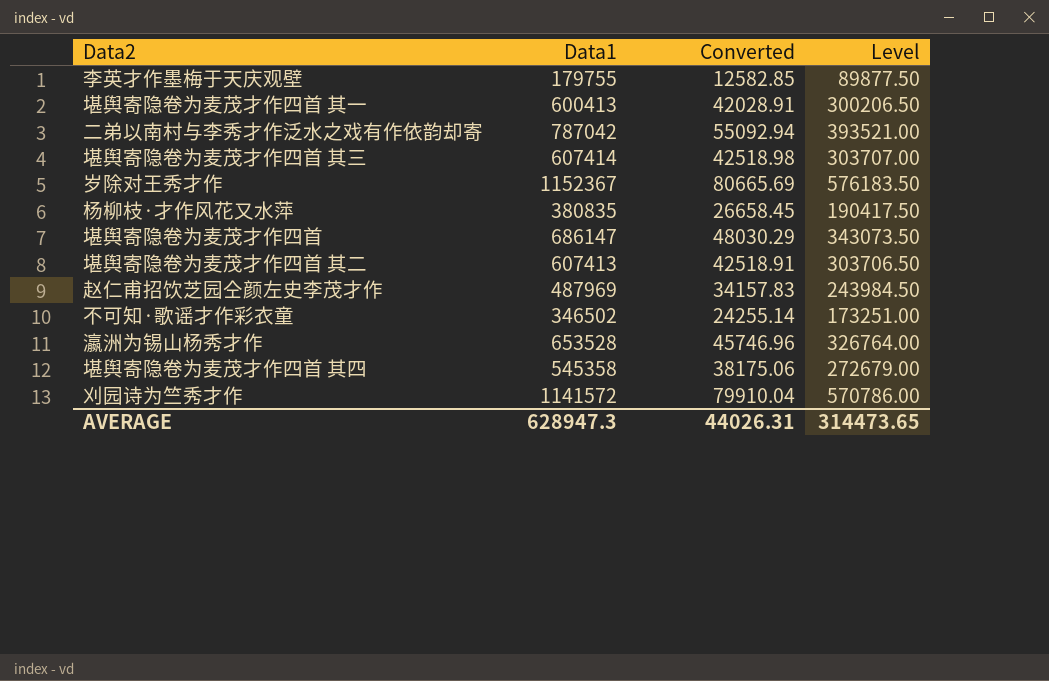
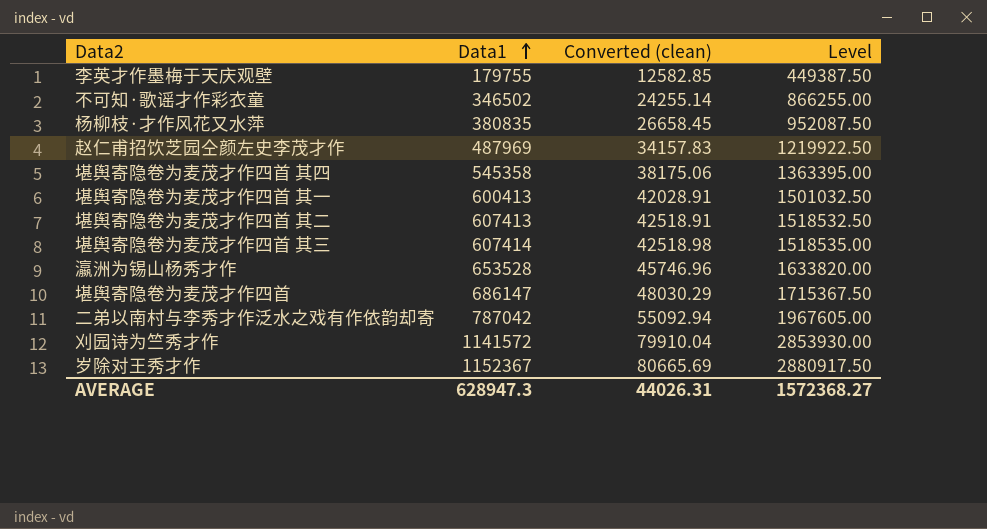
row order: none -> Data1 ascending
column name: Converted -> Converted (clean)
column Level | formula: [Data1] * 0.5 -> [Data1] * 2.5
AVERAGE | Level: 314473.65 -> 1572368.27

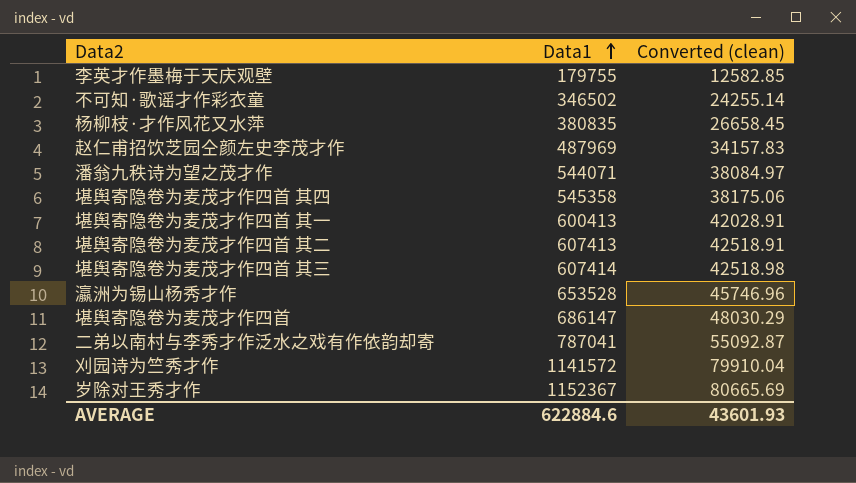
column Level | formula: [Data1] * 2.5 -> none
row 潘翁九秩诗为望之茂才作: none -> 544071 | 38084.97
二弟以南村与李秀才作泛水之戏有作依韵却寄 | Data1: 787042 -> 787041
二弟以南村与李秀才作泛水之戏有作依韵却寄 | Converted (clean): 55092.94 -> 55092.87
AVERAGE | Data1: 628947.3 -> 622884.6
AVERAGE | Converted (clean): 44026.31 -> 43601.93

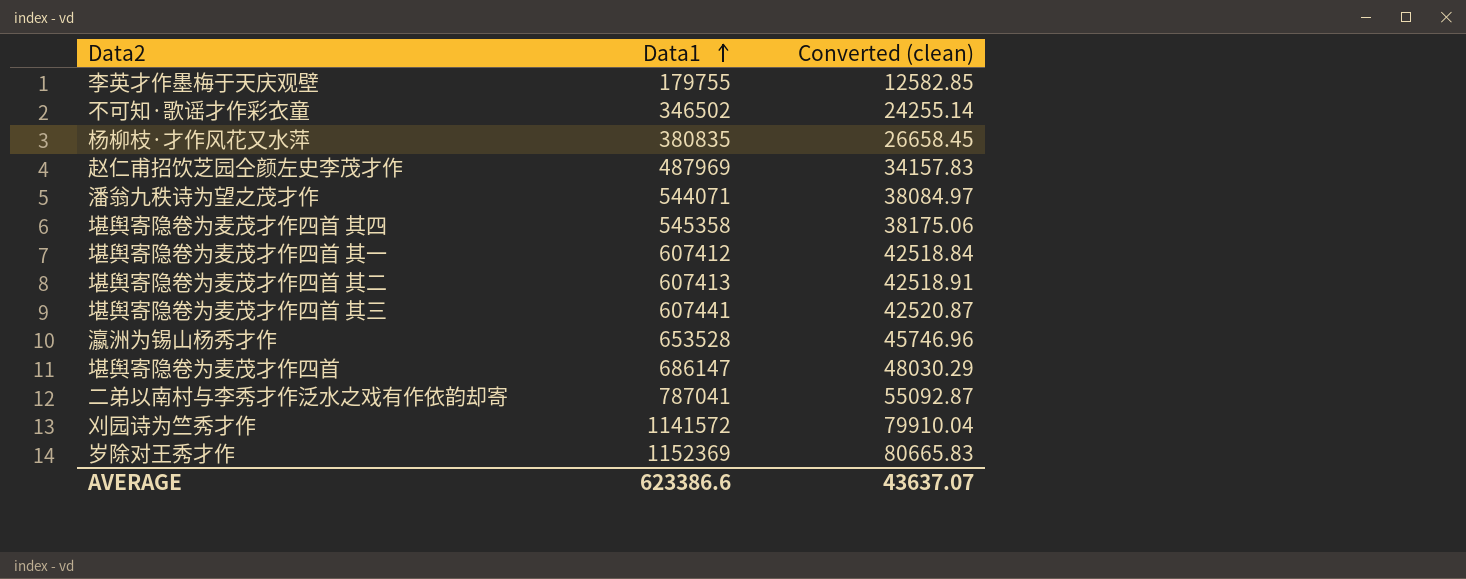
堪舆寄隐卷为麦茂才作四首 其一 | Data1: 600413 -> 607412
堪舆寄隐卷为麦茂才作四首 其一 | Converted (clean): 42028.91 -> 42518.84
堪舆寄隐卷为麦茂才作四首 其三 | Data1: 607414 -> 607441
堪舆寄隐卷为麦茂才作四首 其三 | Converted (clean): 42518.98 -> 42520.87
岁除对王秀才作 | Data1: 1152367 -> 1152369
岁除对王秀才作 | Converted (clean): 80665.69 -> 80665.83
AVERAGE | Data1: 622884.6 -> 623386.6
AVERAGE | Converted (clean): 43601.93 -> 43637.07

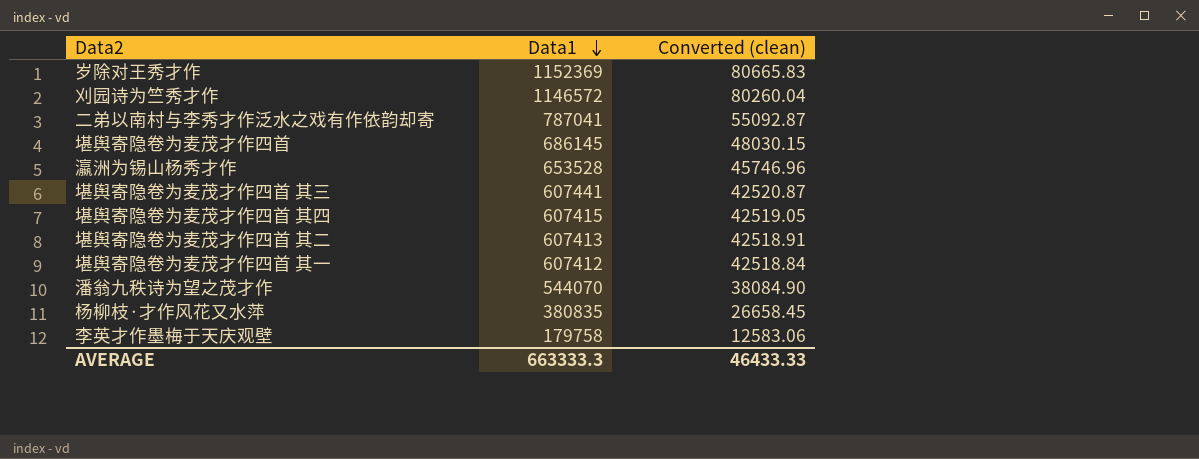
row order: Data1 ascending -> Data1 descending
row 不可知·歌谣才作彩衣童: 346502 | 24255.14 -> none
row 赵仁甫招饮芝园仝颜左史李茂才作: 487969 | 34157.83 -> none
刈园诗为竺秀才作 | Data1: 1141572 -> 1146572
刈园诗为竺秀才作 | Converted (clean): 79910.04 -> 80260.04
堪舆寄隐卷为麦茂才作四首 | Data1: 686147 -> 686145
堪舆寄隐卷为麦茂才作四首 | Converted (clean): 48030.29 -> 48030.15
堪舆寄隐卷为麦茂才作四首 其四 | Data1: 545358 -> 607415
堪舆寄隐卷为麦茂才作四首 其四 | Converted (clean): 38175.06 -> 42519.05
潘翁九秩诗为望之茂才作 | Data1: 544071 -> 544070
潘翁九秩诗为望之茂才作 | Converted (clean): 38084.97 -> 38084.90
李英才作墨梅于天庆观壁 | Data1: 179755 -> 179758
李英才作墨梅于天庆观壁 | Converted (clean): 12582.85 -> 12583.06
AVERAGE | Data1: 623386.6 -> 663333.3
AVERAGE | Converted (clean): 43637.07 -> 46433.33

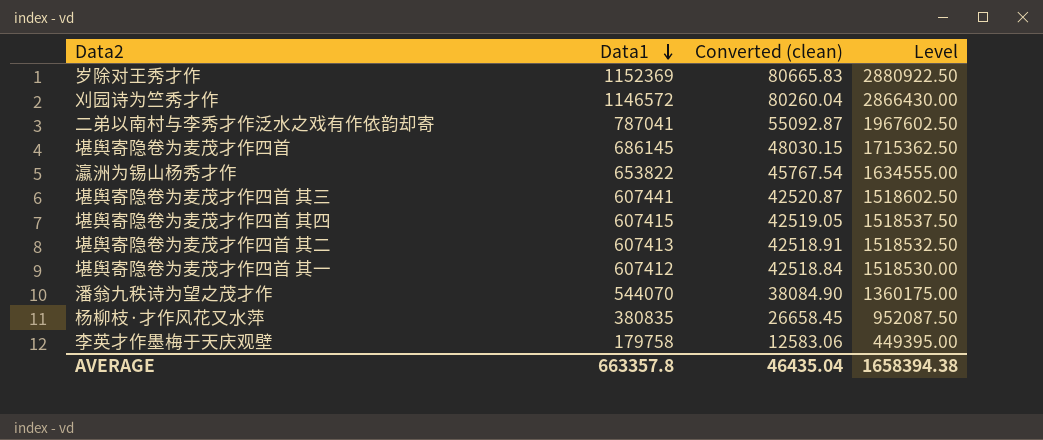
column Level | formula: none -> [Data1] * 2.5
瀛洲为锡山杨秀才作 | Data1: 653528 -> 653822
瀛洲为锡山杨秀才作 | Converted (clean): 45746.96 -> 45767.54
AVERAGE | Data1: 663333.3 -> 663357.8
AVERAGE | Converted (clean): 46433.33 -> 46435.04

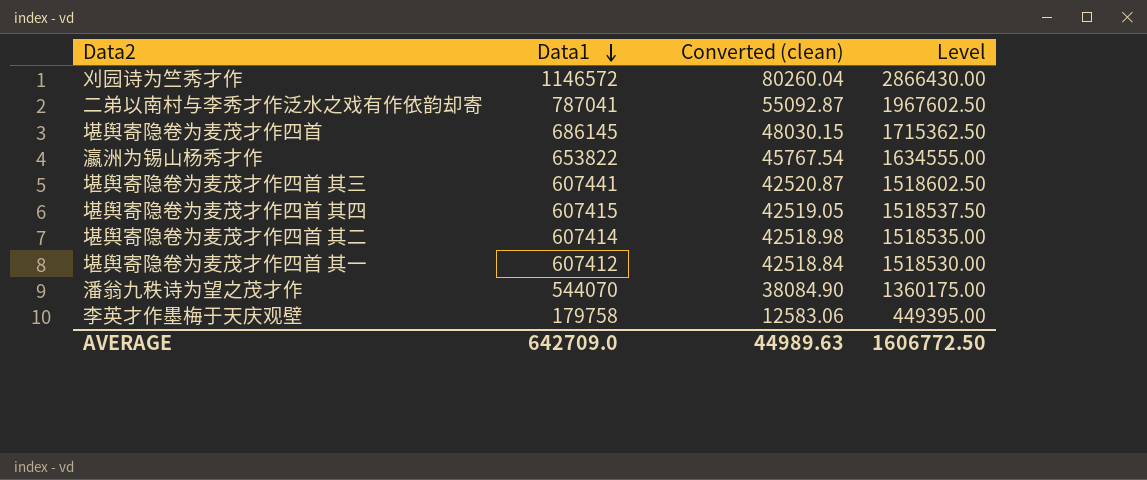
row 岁除对王秀才作: 1152369 | 80665.83 | 2880922.50 -> none
row 杨柳枝·才作风花又水萍: 380835 | 26658.45 | 952087.50 -> none
堪舆寄隐卷为麦茂才作四首 其二 | Data1: 607413 -> 607414
堪舆寄隐卷为麦茂才作四首 其二 | Converted (clean): 42518.91 -> 42518.98
堪舆寄隐卷为麦茂才作四首 其二 | Level: 1518532.50 -> 1518535.00
AVERAGE | Data1: 663357.8 -> 642709.0
AVERAGE | Converted (clean): 46435.04 -> 44989.63
AVERAGE | Level: 1658394.38 -> 1606772.50

